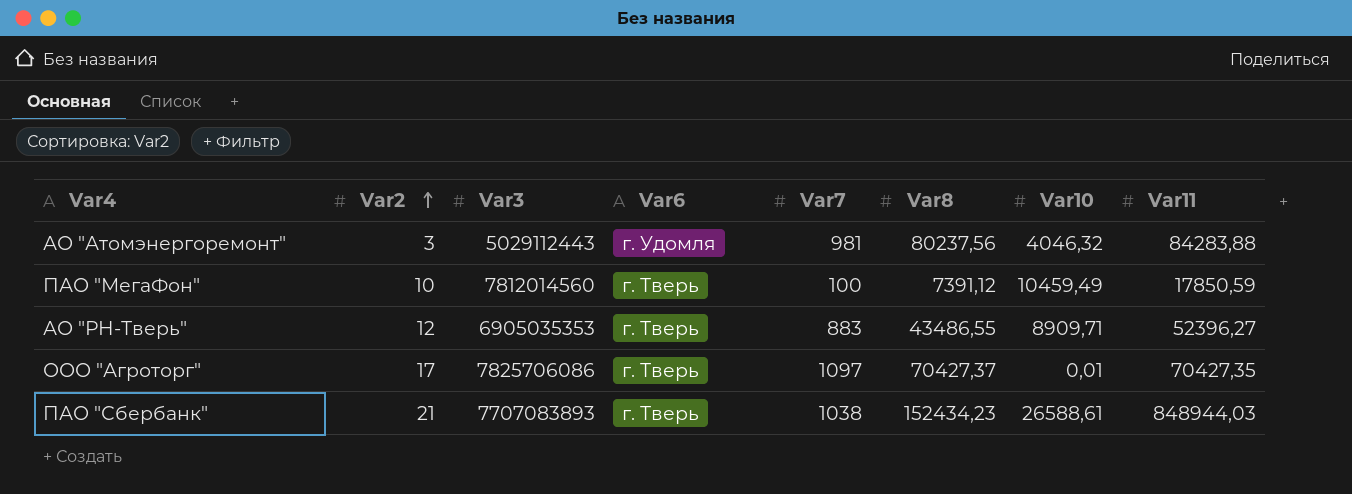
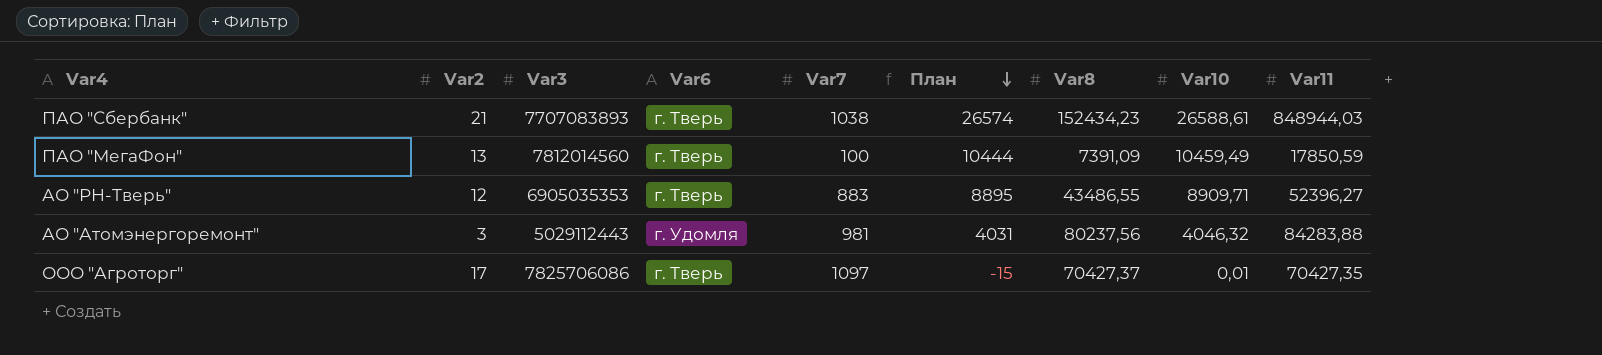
row order: Var2 ascending -> План descending
column План | formula: none -> [Var10] - 15
ПАО "МегаФон" | Var2: 10 -> 13
ПАО "МегаФон" | Var8: 7391,12 -> 7391,09

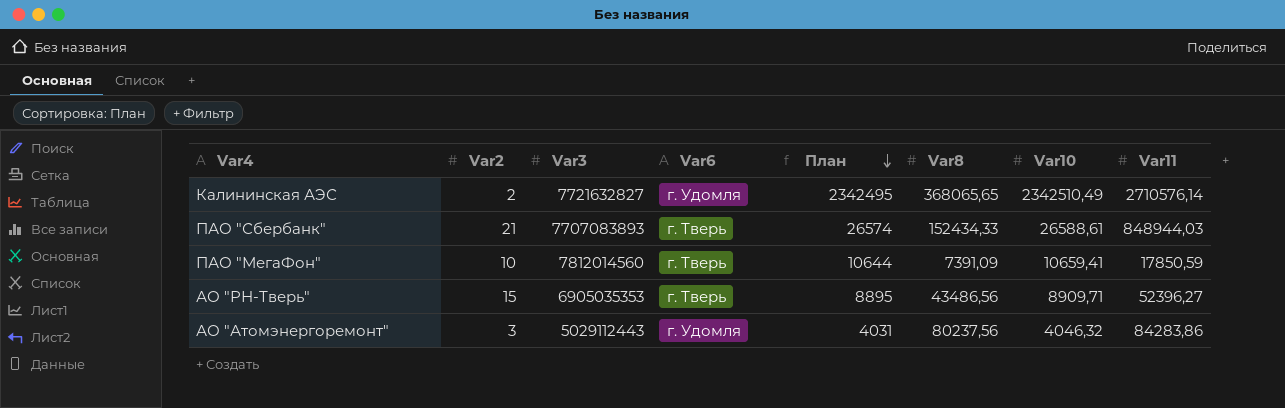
column Var7 | position: 5 -> none
row ООО "Агроторг": 17 | 7825706086 | г. Тверь | 1097 | -15 | 70427,37 | 0,01 | 70427,35 -> none
row Калининская АЭС: none -> 2 | 7721632827 | г. Удомля | 2342495 | 368065,65 | 2342510,49 | 2710576,14
ПАО "Сбербанк" | Var8: 152434,23 -> 152434,33
ПАО "МегаФон" | Var2: 13 -> 10
ПАО "МегаФон" | План: 10444 -> 10644
ПАО "МегаФон" | Var10: 10459,49 -> 10659,41
АО "РН-Тверь" | Var2: 12 -> 15
АО "РН-Тверь" | Var8: 43486,55 -> 43486,56
АО "Атомэнергоремонт" | Var11: 84283,88 -> 84283,86

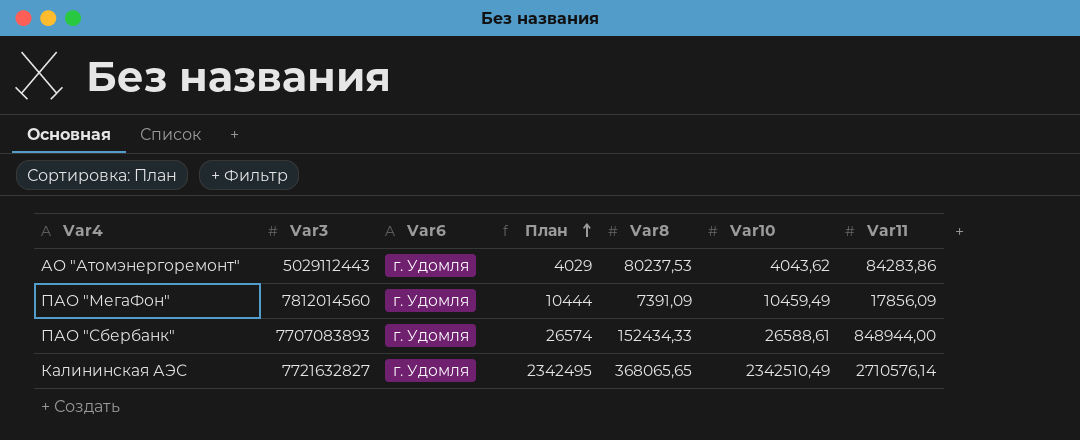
row order: План descending -> План ascending
column Var2 | position: 2 -> none
row АО "РН-Тверь": 15 | 6905035353 | г. Тверь | 8895 | 43486,56 | 8909,71 | 52396,27 -> none
АО "Атомэнергоремонт" | План: 4031 -> 4029
АО "Атомэнергоремонт" | Var8: 80237,56 -> 80237,53
АО "Атомэнергоремонт" | Var10: 4046,32 -> 4043,62
ПАО "МегаФон" | Var6: г. Тверь -> г. Удомля
ПАО "МегаФон" | План: 10644 -> 10444
ПАО "МегаФон" | Var10: 10659,41 -> 10459,49
ПАО "МегаФон" | Var11: 17850,59 -> 17856,09
ПАО "Сбербанк" | Var6: г. Тверь -> г. Удомля
ПАО "Сбербанк" | Var11: 848944,03 -> 848944,00

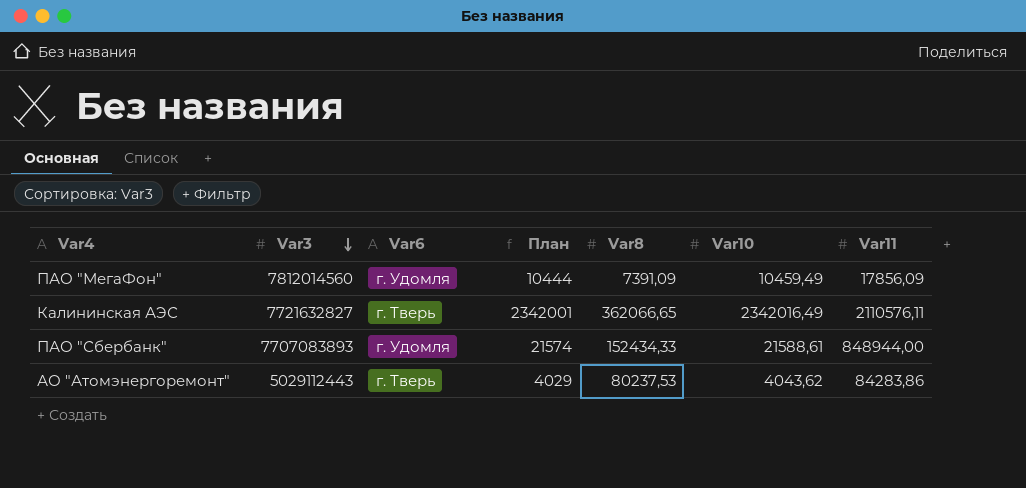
row order: План ascending -> Var3 descending
Калининская АЭС | Var6: г. Удомля -> г. Тверь
Калининская АЭС | План: 2342495 -> 2342001
Калининская АЭС | Var8: 368065,65 -> 362066,65
Калининская АЭС | Var10: 2342510,49 -> 2342016,49
Калининская АЭС | Var11: 2710576,14 -> 2110576,11
ПАО "Сбербанк" | План: 26574 -> 21574
ПАО "Сбербанк" | Var10: 26588,61 -> 21588,61
АО "Атомэнергоремонт" | Var6: г. Удомля -> г. Тверь

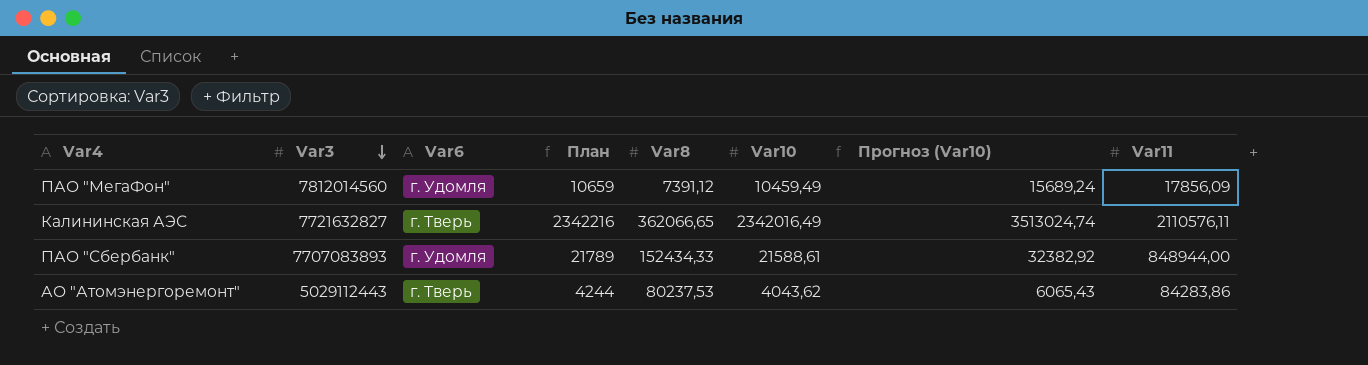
column План | formula: [Var10] - 15 -> [Var10] + 200
column Прогноз (Var10) | formula: none -> [Var10] * 1,5
ПАО "МегаФон" | Var8: 7391,09 -> 7391,12

